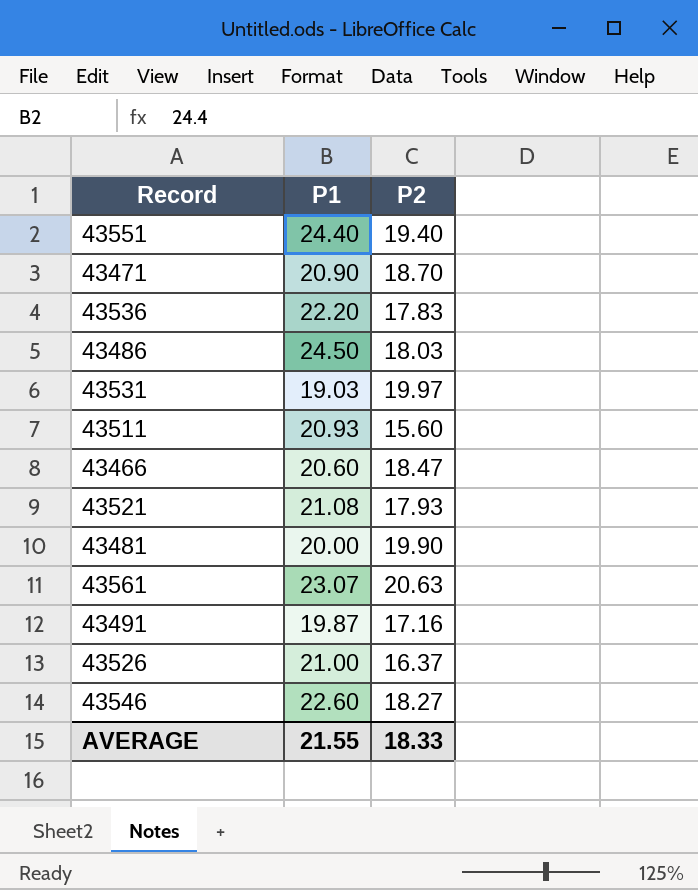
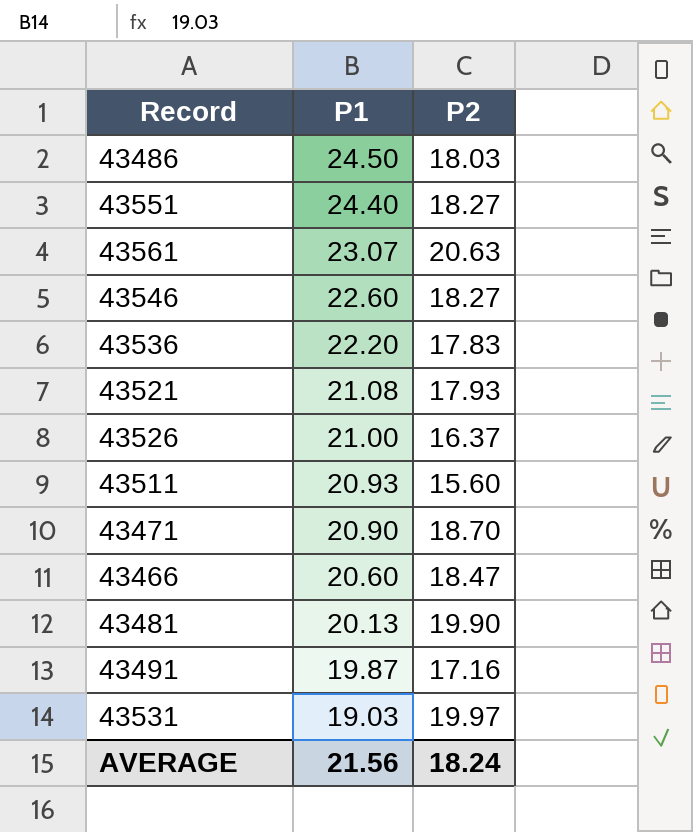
row order: none -> P1 descending
43551 | P2: 19.40 -> 18.27
43481 | P1: 20.00 -> 20.13
AVERAGE | P1: 21.55 -> 21.56
AVERAGE | P2: 18.33 -> 18.24

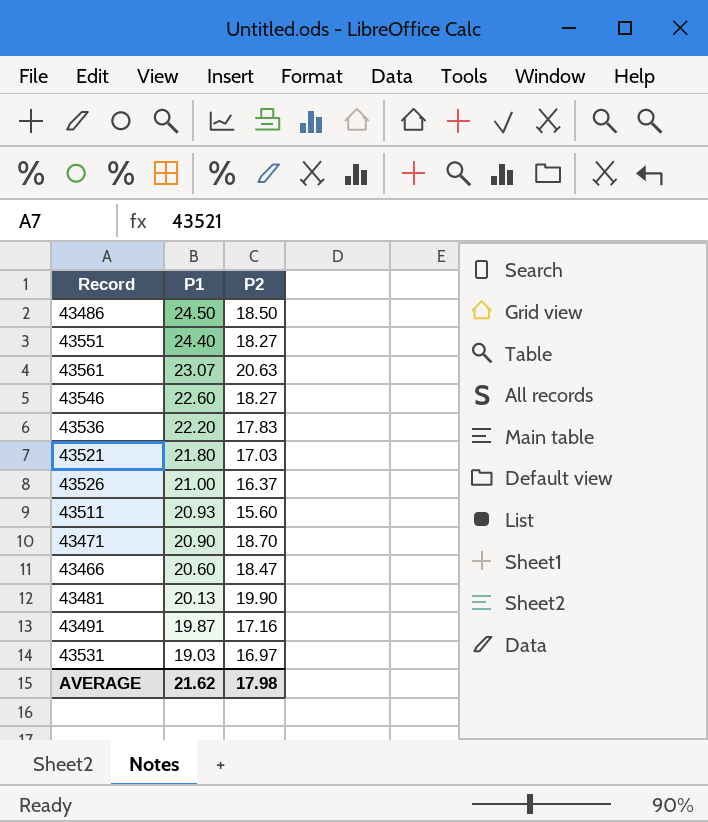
43486 | P2: 18.03 -> 18.50
43521 | P1: 21.08 -> 21.80
43521 | P2: 17.93 -> 17.03
43531 | P2: 19.97 -> 16.97
AVERAGE | P1: 21.56 -> 21.62
AVERAGE | P2: 18.24 -> 17.98

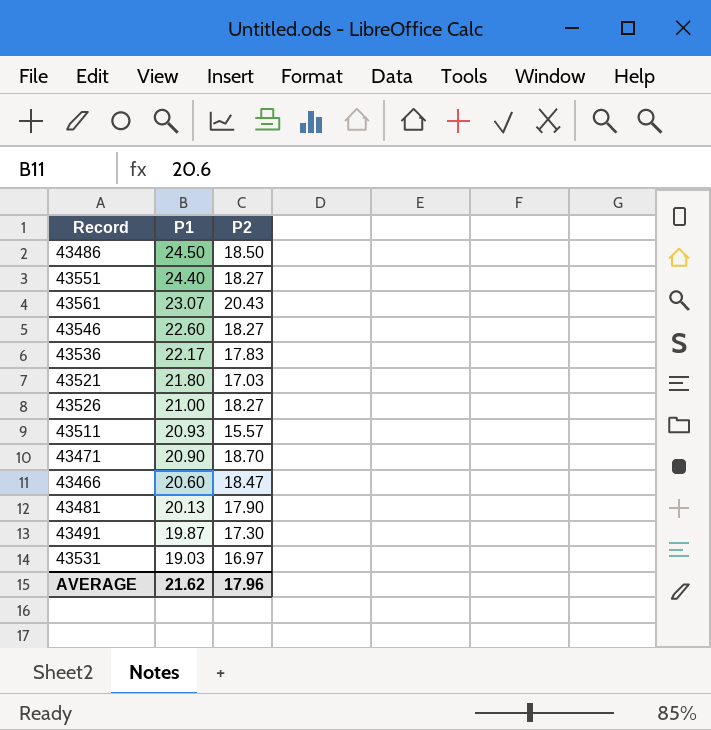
43561 | P2: 20.63 -> 20.43
43536 | P1: 22.20 -> 22.17
43526 | P2: 16.37 -> 18.27
43511 | P2: 15.60 -> 15.57
43481 | P2: 19.90 -> 17.90
43491 | P2: 17.16 -> 17.30
AVERAGE | P2: 17.98 -> 17.96

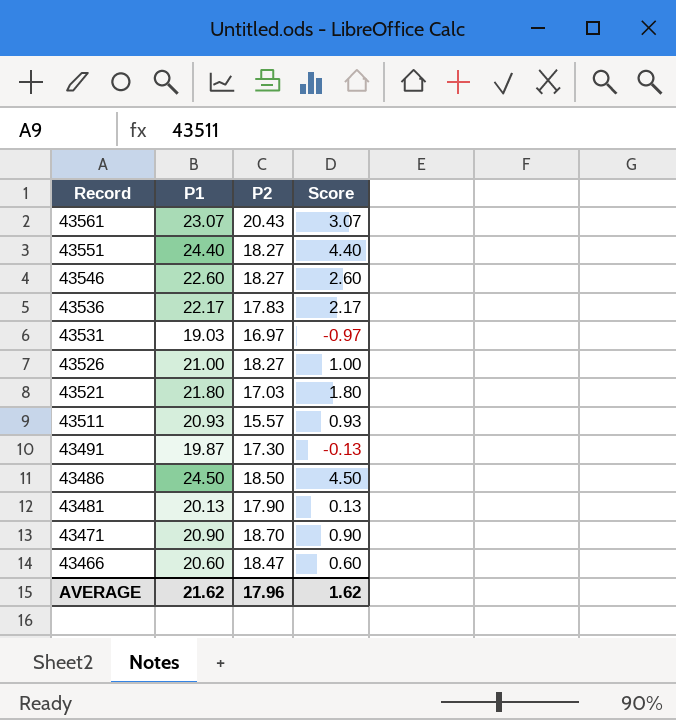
row order: P1 descending -> Record descending
column Score | formula: none -> [P1] - 20

